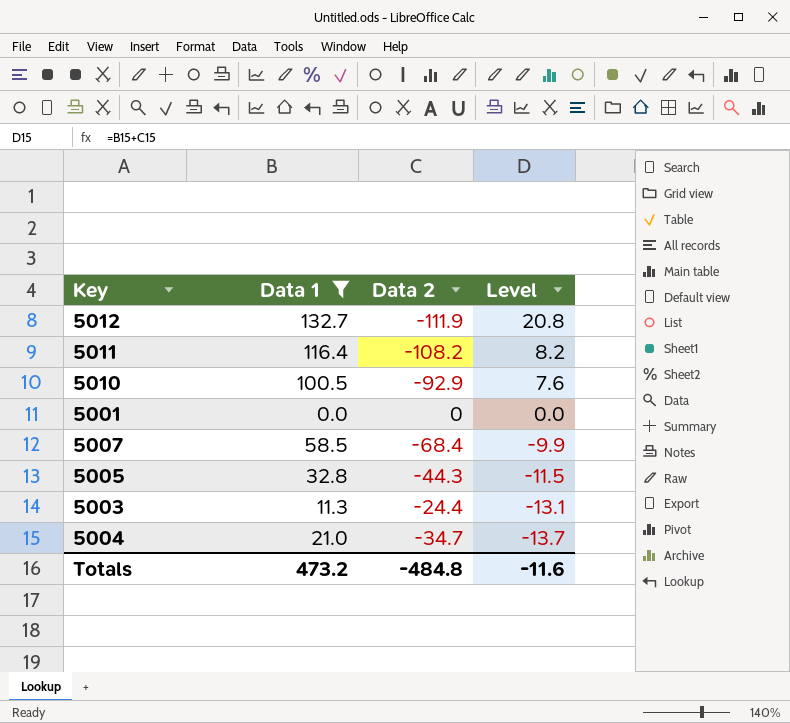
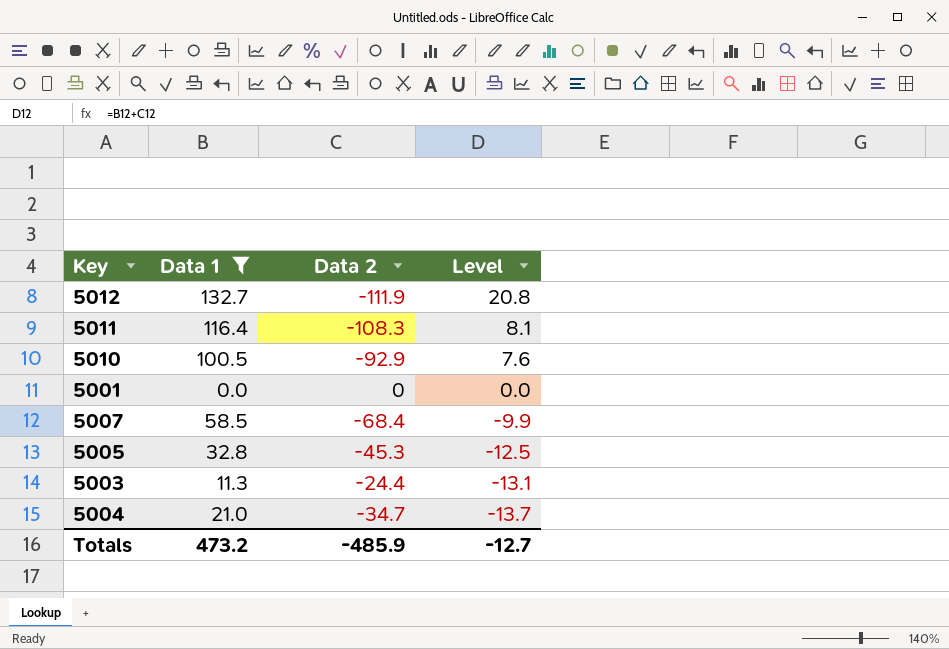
5011 | Data 2: -108.2 -> -108.3
5011 | Level: 8.2 -> 8.1
5005 | Data 2: -44.3 -> -45.3
5005 | Level: -11.5 -> -12.5
Totals | Data 2: -484.8 -> -485.9
Totals | Level: -11.6 -> -12.7

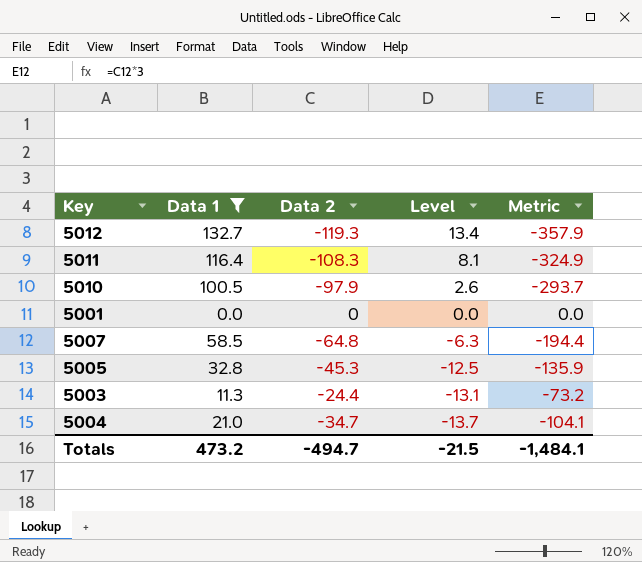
column Metric | formula: none -> [Data 2] * 3
5012 | Data 2: -111.9 -> -119.3
5012 | Level: 20.8 -> 13.4
5010 | Data 2: -92.9 -> -97.9
5010 | Level: 7.6 -> 2.6
5007 | Data 2: -68.4 -> -64.8
5007 | Level: -9.9 -> -6.3
Totals | Data 2: -485.9 -> -494.7
Totals | Level: -12.7 -> -21.5

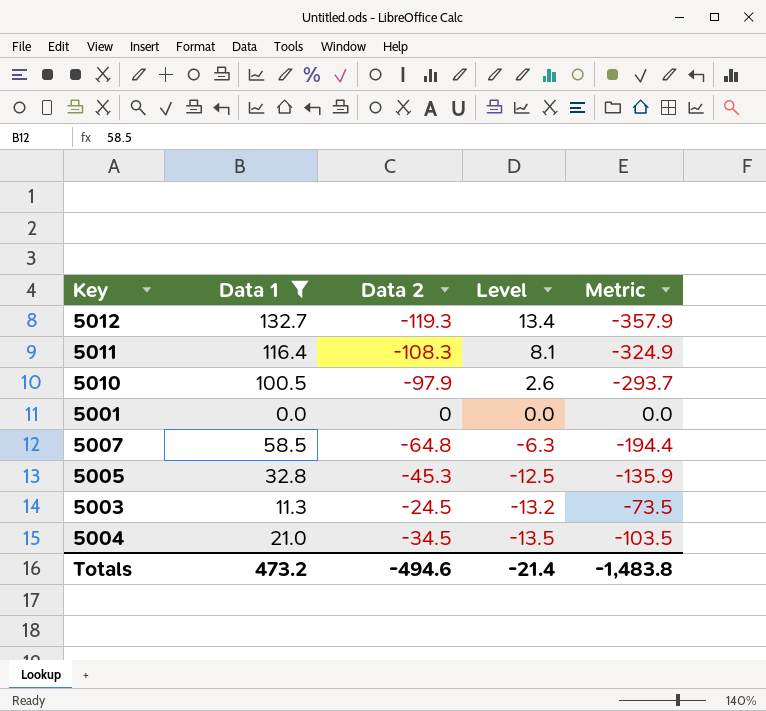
5003 | Data 2: -24.4 -> -24.5
5003 | Level: -13.1 -> -13.2
5003 | Metric: -73.2 -> -73.5
5004 | Data 2: -34.7 -> -34.5
5004 | Level: -13.7 -> -13.5
5004 | Metric: -104.1 -> -103.5
Totals | Data 2: -494.7 -> -494.6
Totals | Level: -21.5 -> -21.4
Totals | Metric: -1,484.1 -> -1,483.8

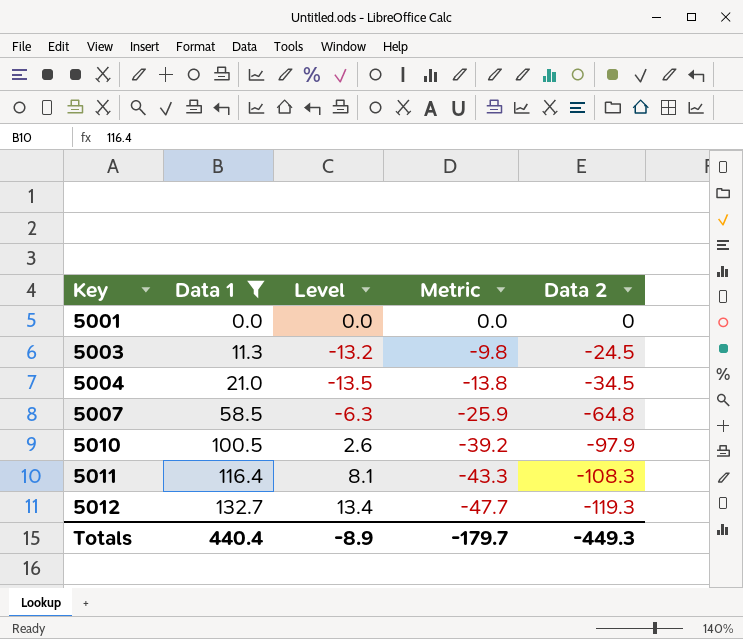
row order: Level descending -> Key ascending
column Metric | formula: [Data 2] * 3 -> [Data 2] * 0.4
column Data 2 | position: 3 -> 5
row 5005: 32.8 | -45.3 | -12.5 | -135.9 -> none
Totals | Data 1: 473.2 -> 440.4
Totals | Level: -21.4 -> -8.9
Totals | Metric: -1,483.8 -> -179.7
Totals | Data 2: -494.6 -> -449.3

